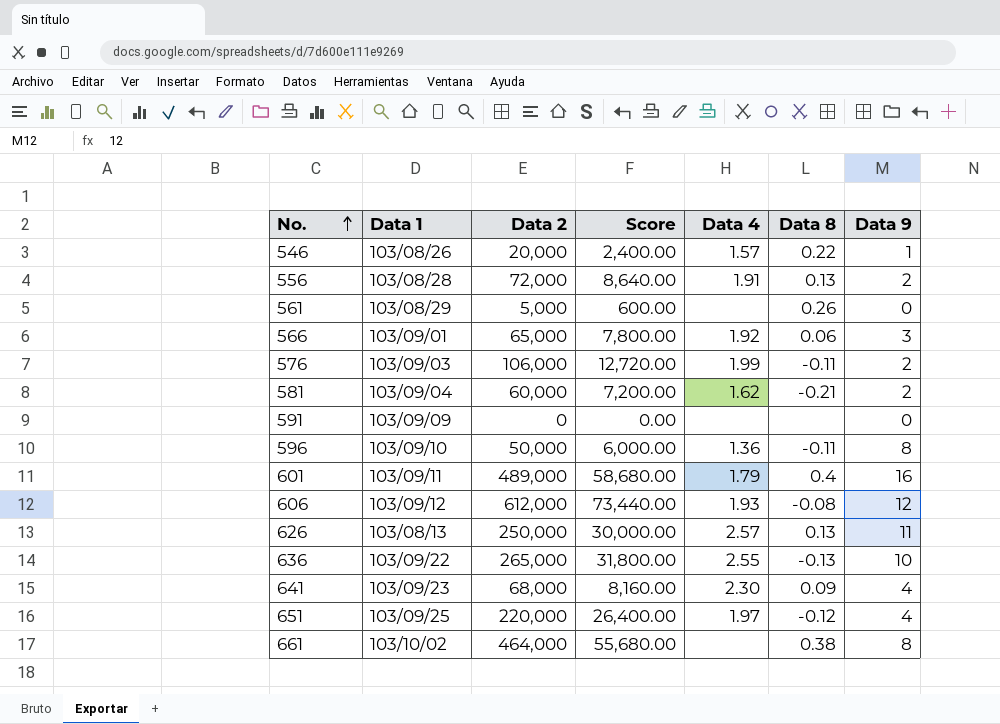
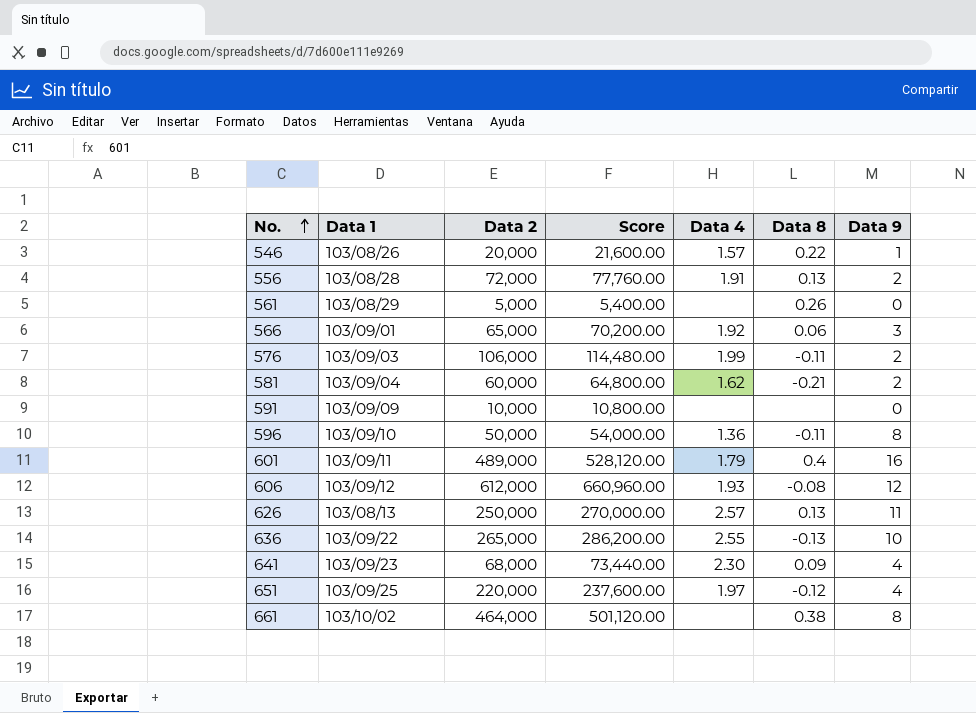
column Score | formula: [Data 2] * 0.12 -> [Data 2] * 1.08
591 | Data 2: 0 -> 10,000

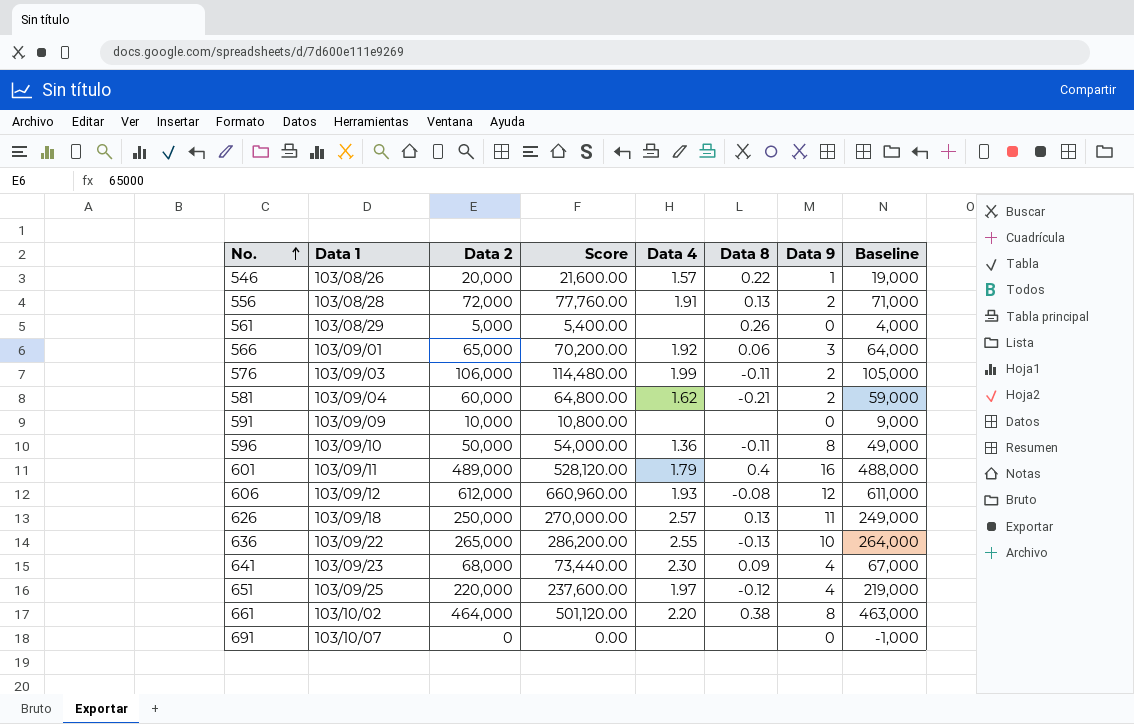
column Baseline | formula: none -> [Data 2] - 1000
626 | Data 1: 103/08/13 -> 103/09/18
661 | Data 4: none -> 2.20
row 691: none -> 103/10/07 | 0 | 0.00 | none | none | 0 | -1,000

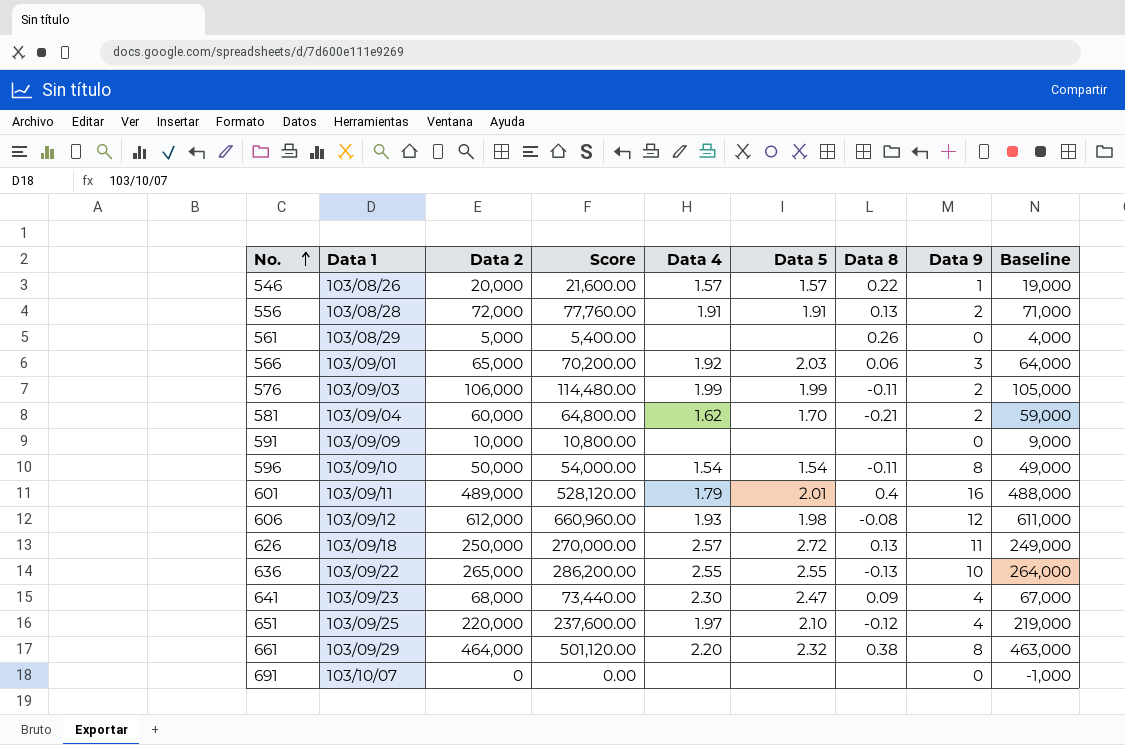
column Data 5 | position: none -> 6
596 | Data 4: 1.36 -> 1.54
661 | Data 1: 103/10/02 -> 103/09/29

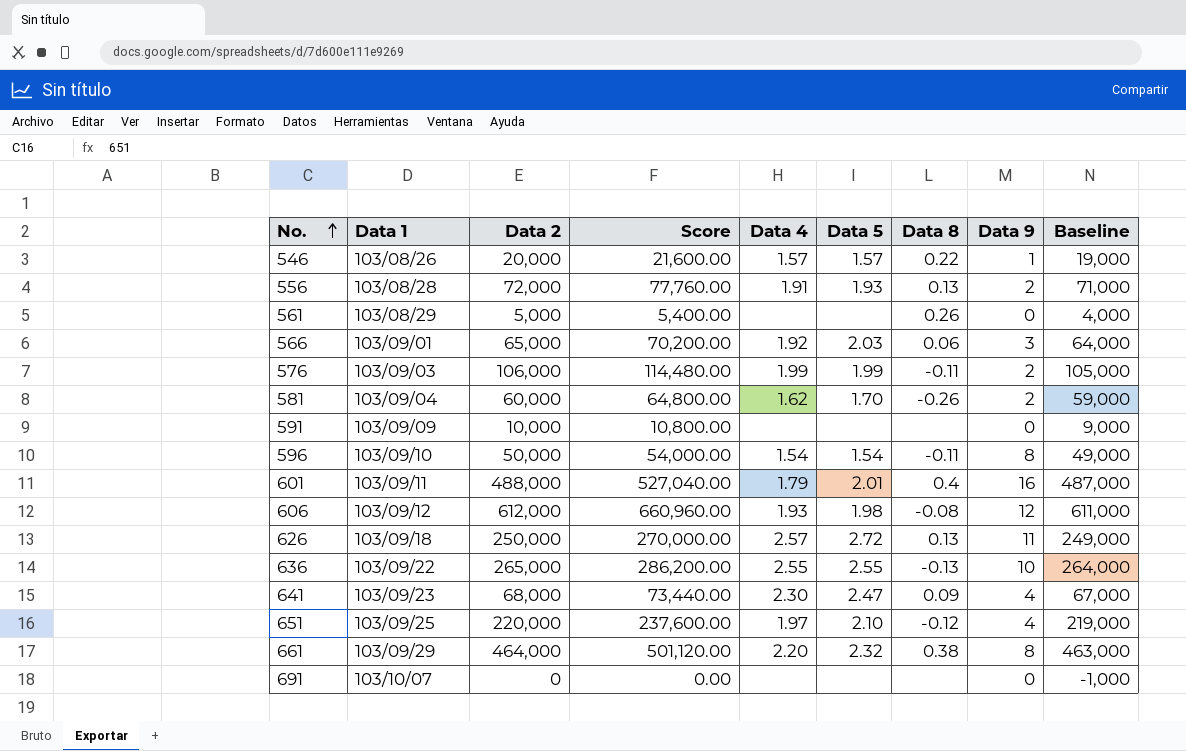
556 | Data 5: 1.91 -> 1.93
581 | Data 8: -0.21 -> -0.26
601 | Data 2: 489,000 -> 488,000
601 | Score: 528,120.00 -> 527,040.00
601 | Baseline: 488,000 -> 487,000

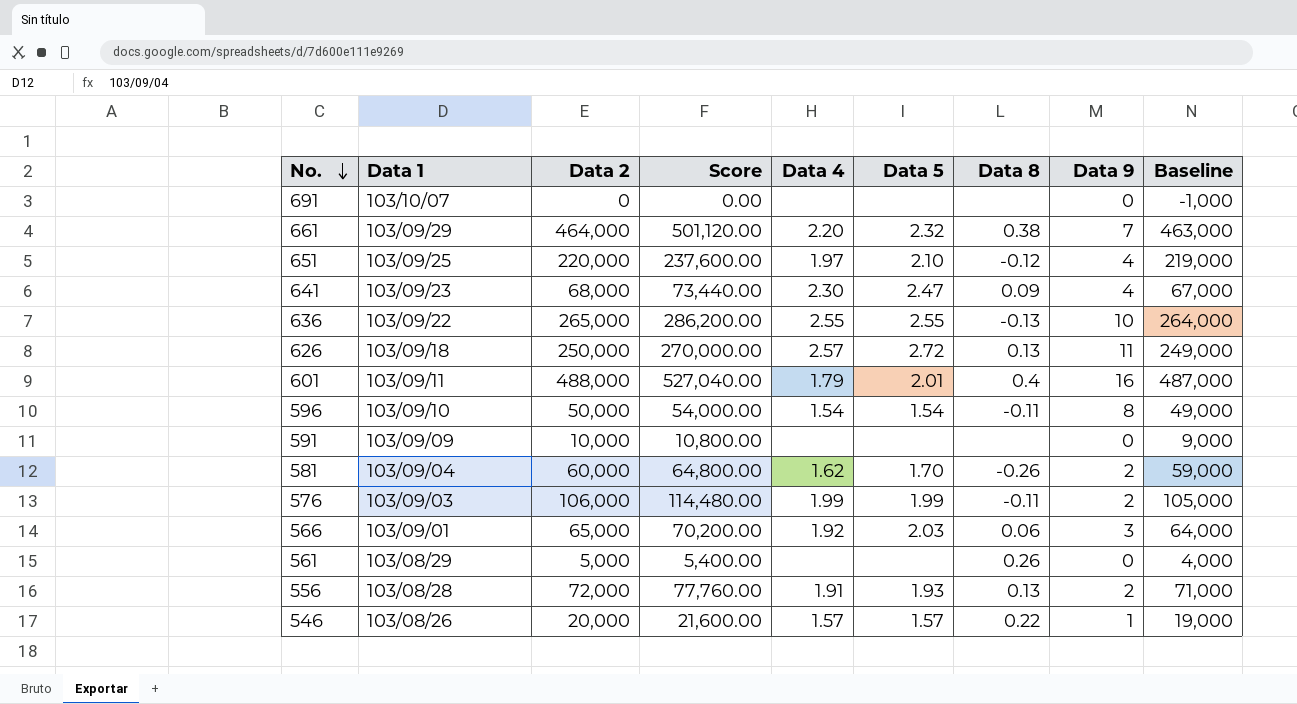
row order: No. ascending -> No. descending
row 606: 103/09/12 | 612,000 | 660,960.00 | 1.93 | 1.98 | -0.08 | 12 | 611,000 -> none
661 | Data 9: 8 -> 7

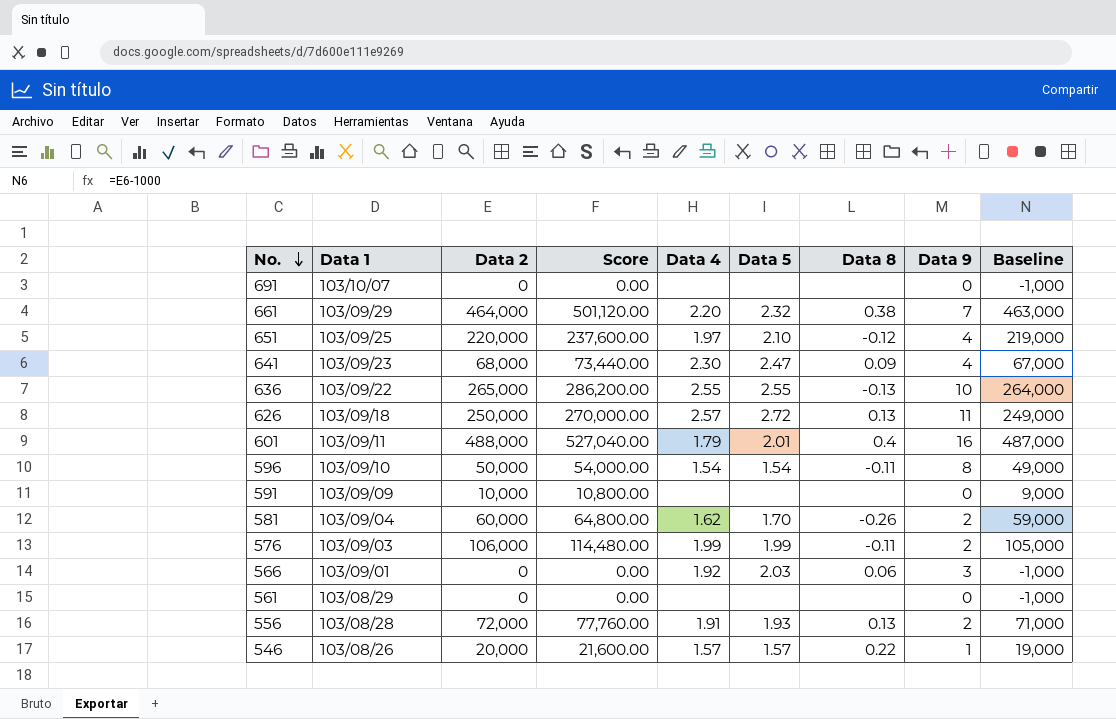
566 | Data 2: 65,000 -> 0
566 | Score: 70,200.00 -> 0.00
566 | Baseline: 64,000 -> -1,000
561 | Data 2: 5,000 -> 0
561 | Score: 5,400.00 -> 0.00
561 | Data 8: 0.26 -> none
561 | Baseline: 4,000 -> -1,000

